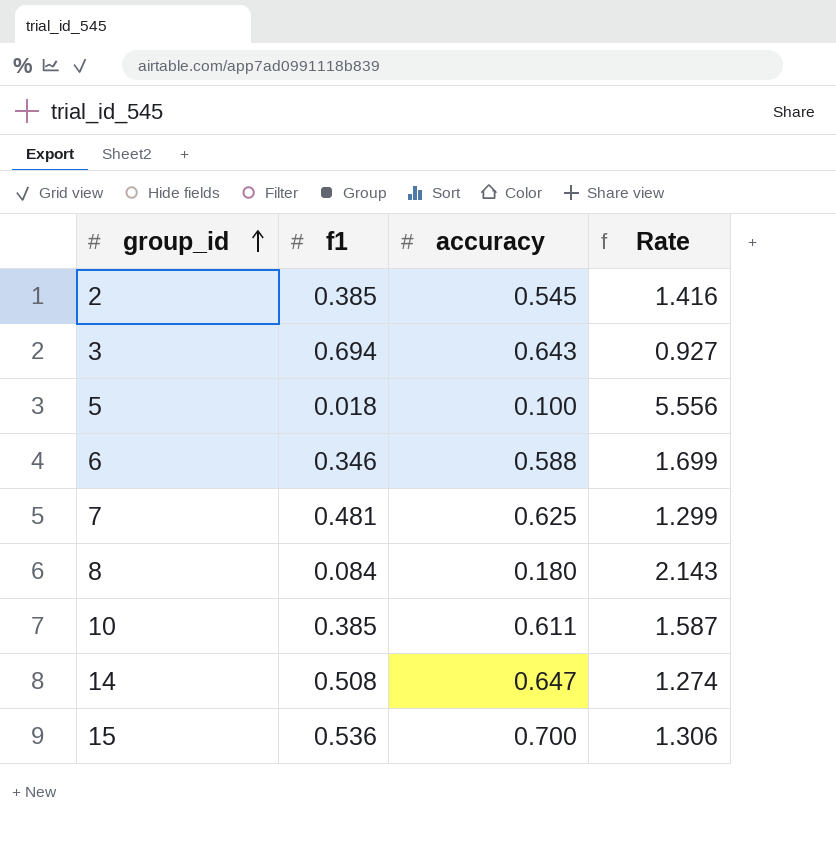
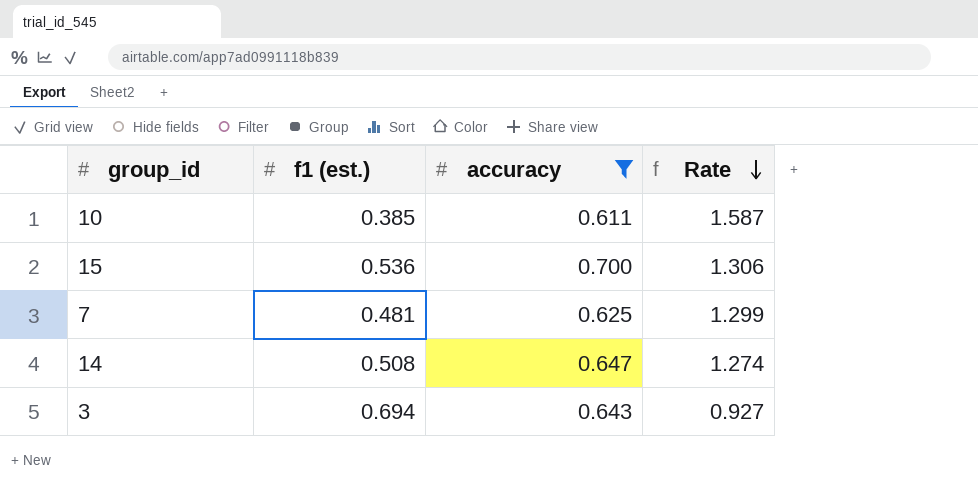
filter: none -> accuracy >= 0.611
row order: group_id ascending -> Rate descending
column name: f1 -> f1 (est.)

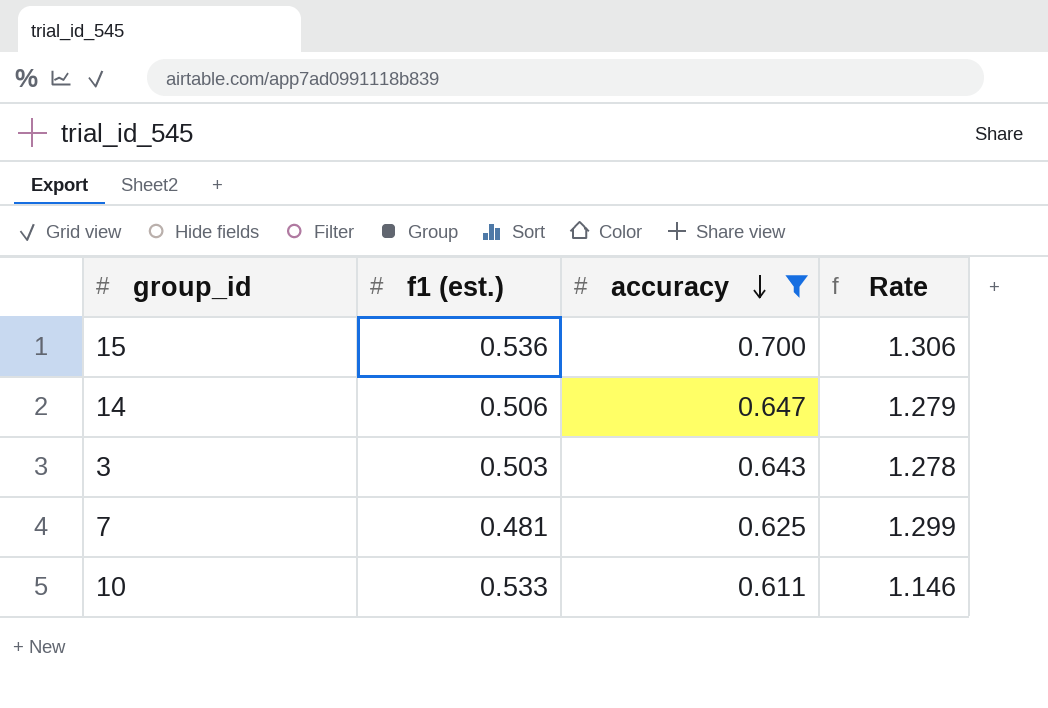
row order: Rate descending -> accuracy descending
14 | f1 (est.): 0.508 -> 0.506
14 | Rate: 1.274 -> 1.279
3 | f1 (est.): 0.694 -> 0.503
3 | Rate: 0.927 -> 1.278
10 | f1 (est.): 0.385 -> 0.533
10 | Rate: 1.587 -> 1.146

